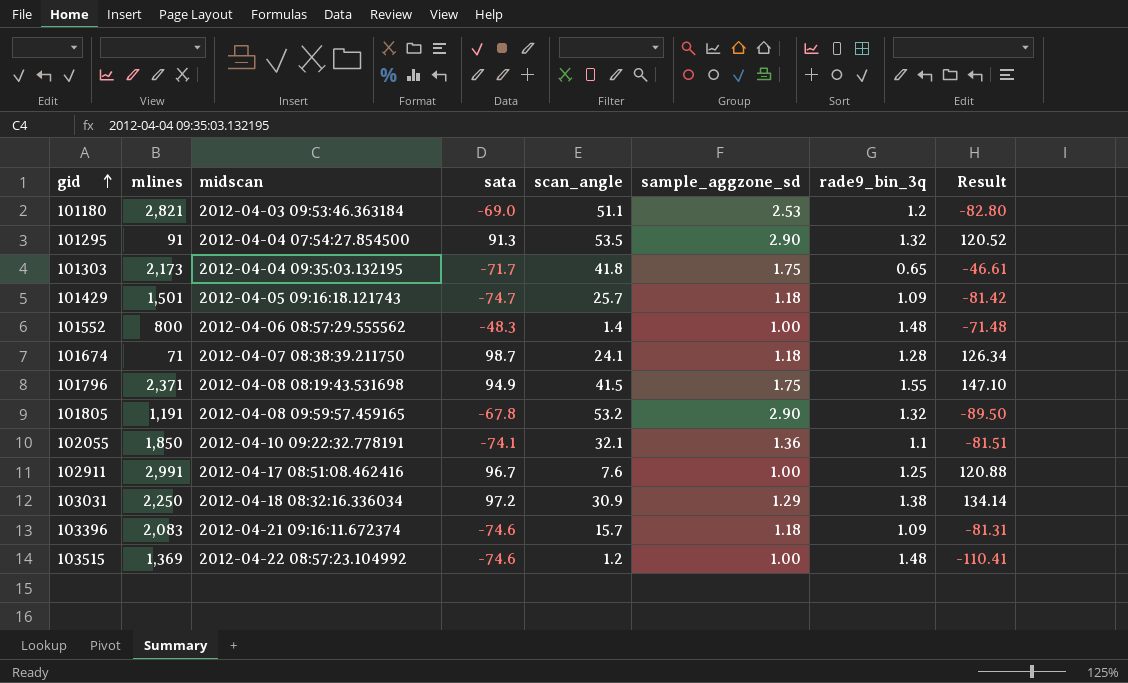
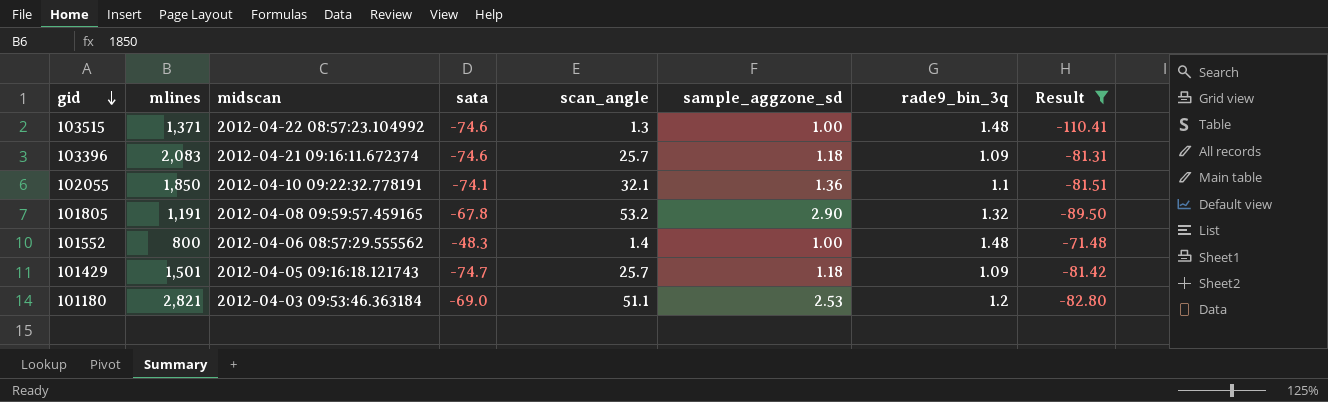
filter: none -> Result <= -71.48
row order: gid ascending -> gid descending
103515 | mlines: 1,369 -> 1,371
103515 | scan_angle: 1.2 -> 1.3
103396 | scan_angle: 15.7 -> 25.7

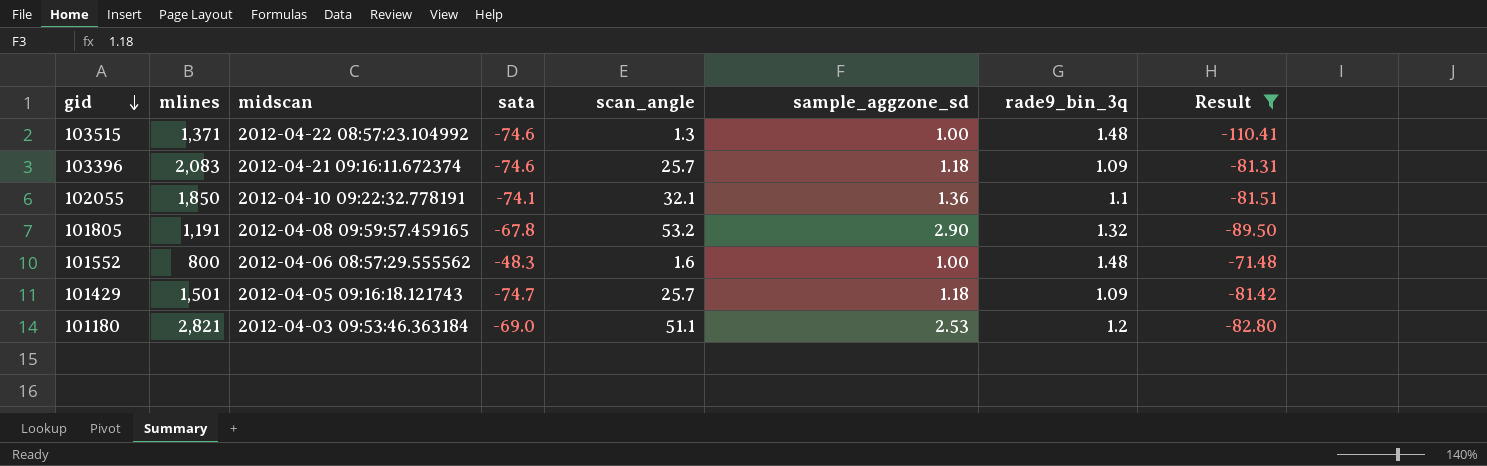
101552 | scan_angle: 1.4 -> 1.6

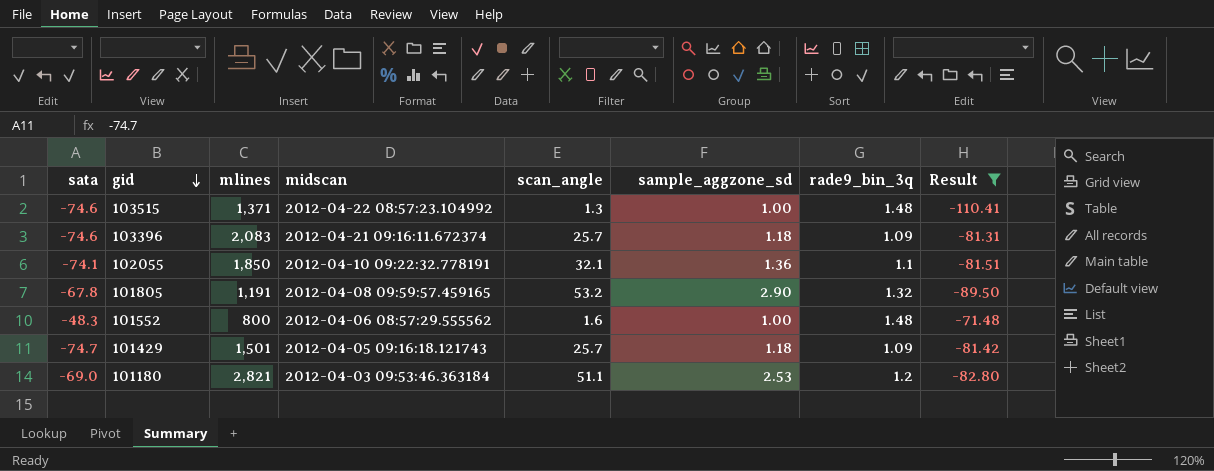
column sata | position: 4 -> 1

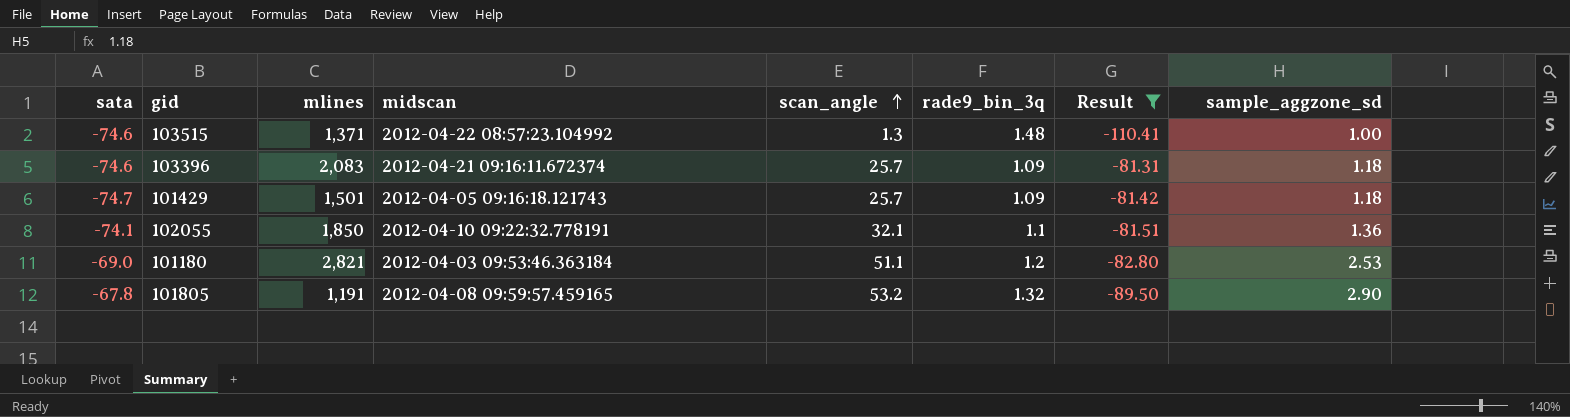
row order: gid descending -> scan_angle ascending
column sample_aggzone_sd | position: 6 -> 8
row 101552: -48.3 | 800 | 2012-04-06 08:57:29.555562 | 1.6 | 1.00 | 1.48 | -71.48 -> none

